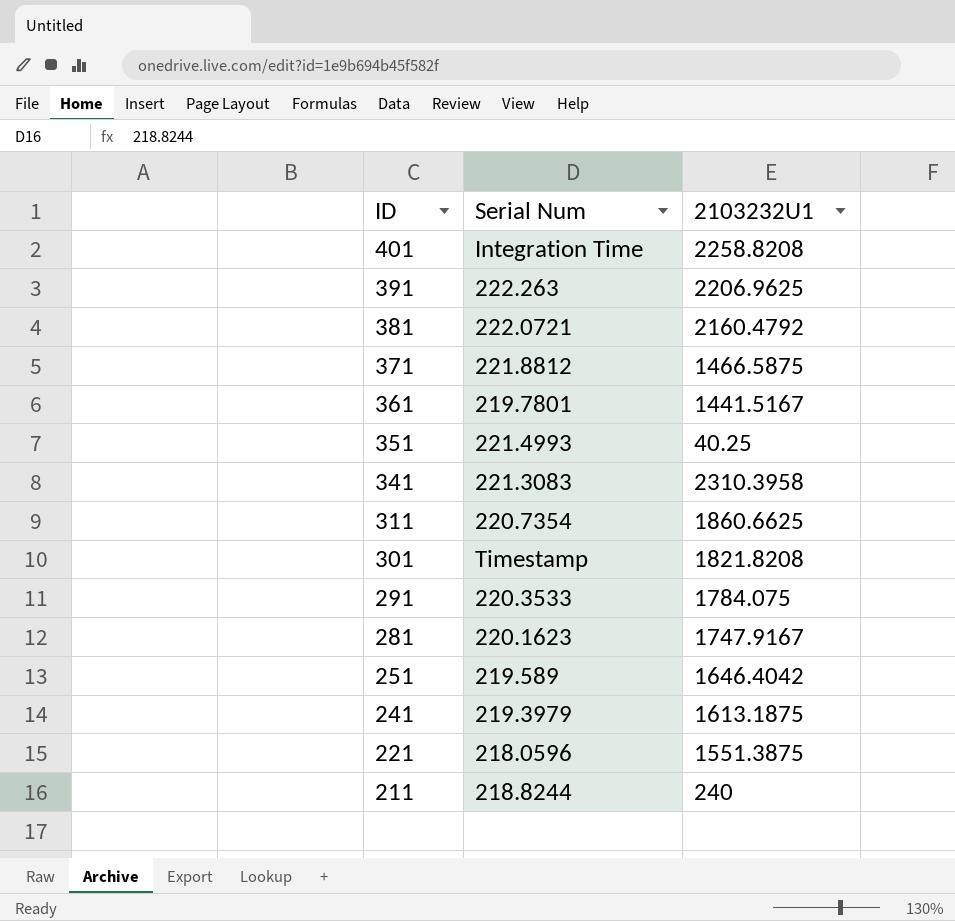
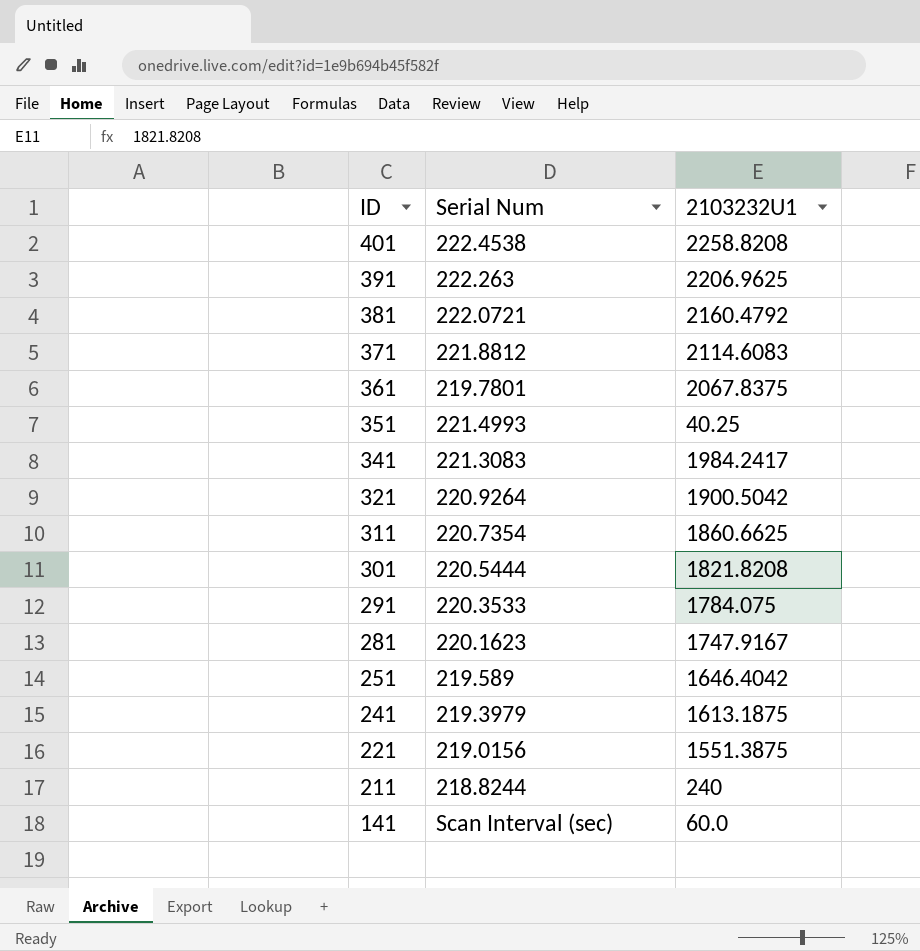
401 | Serial Num: Integration Time -> 222.4538
371 | 2103232U1: 1466.5875 -> 2114.6083
361 | 2103232U1: 1441.5167 -> 2067.8375
341 | 2103232U1: 2310.3958 -> 1984.2417
row 321: none -> 220.9264 | 1900.5042
301 | Serial Num: Timestamp -> 220.5444
221 | Serial Num: 218.0596 -> 219.0156
row 141: none -> Scan Interval (sec) | 60.0

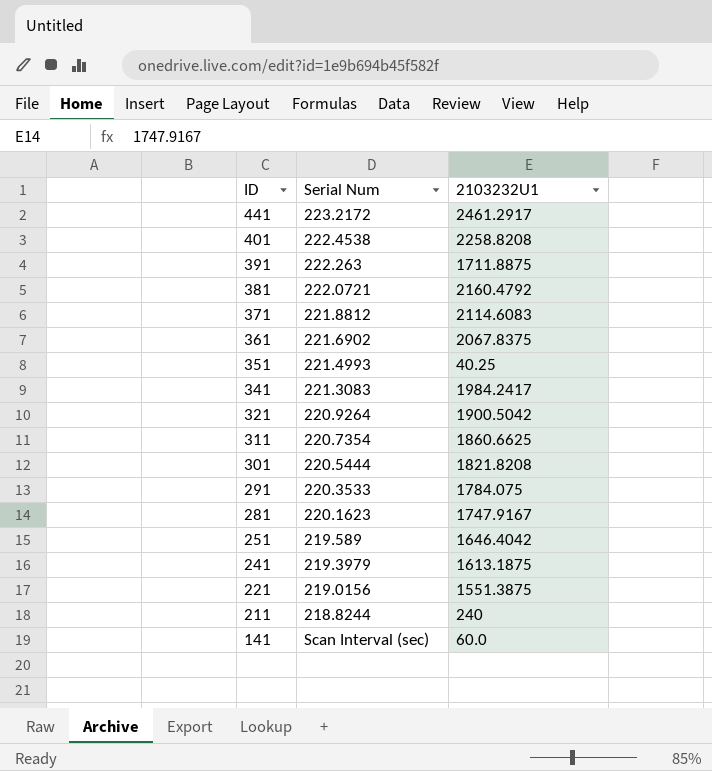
row 441: none -> 223.2172 | 2461.2917
391 | 2103232U1: 2206.9625 -> 1711.8875
361 | Serial Num: 219.7801 -> 221.6902

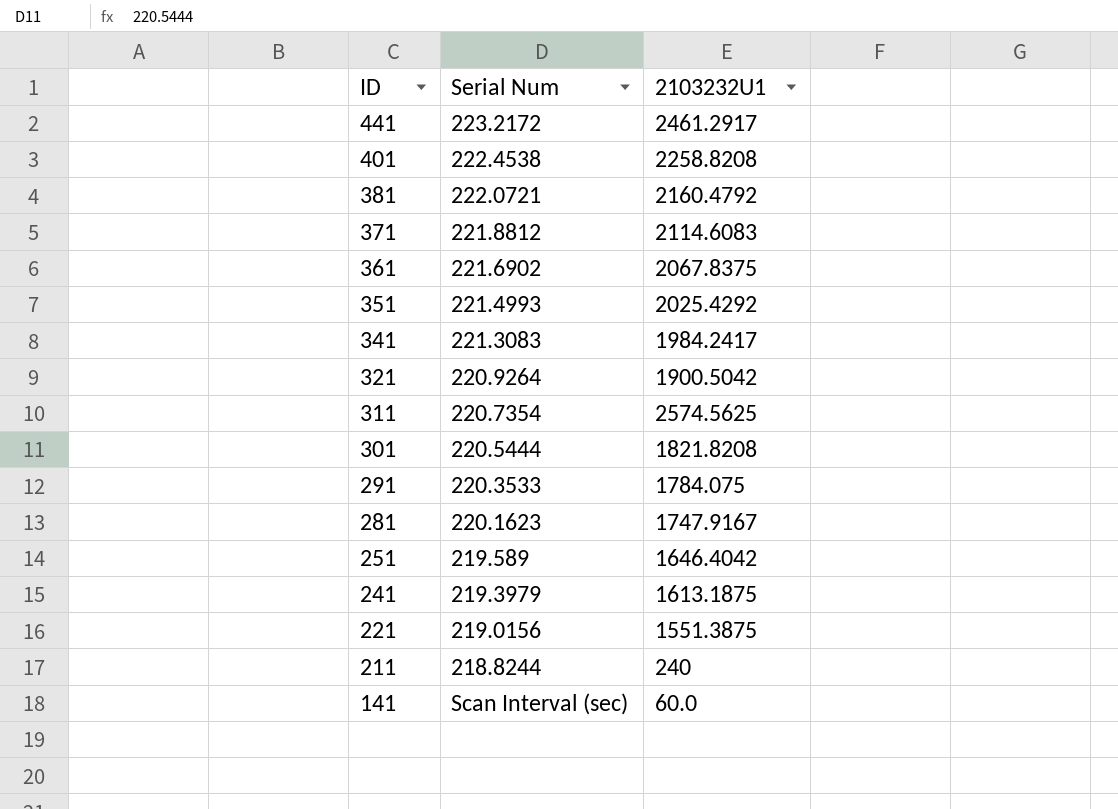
row 391: 222.263 | 1711.8875 -> none
351 | 2103232U1: 40.25 -> 2025.4292
311 | 2103232U1: 1860.6625 -> 2574.5625

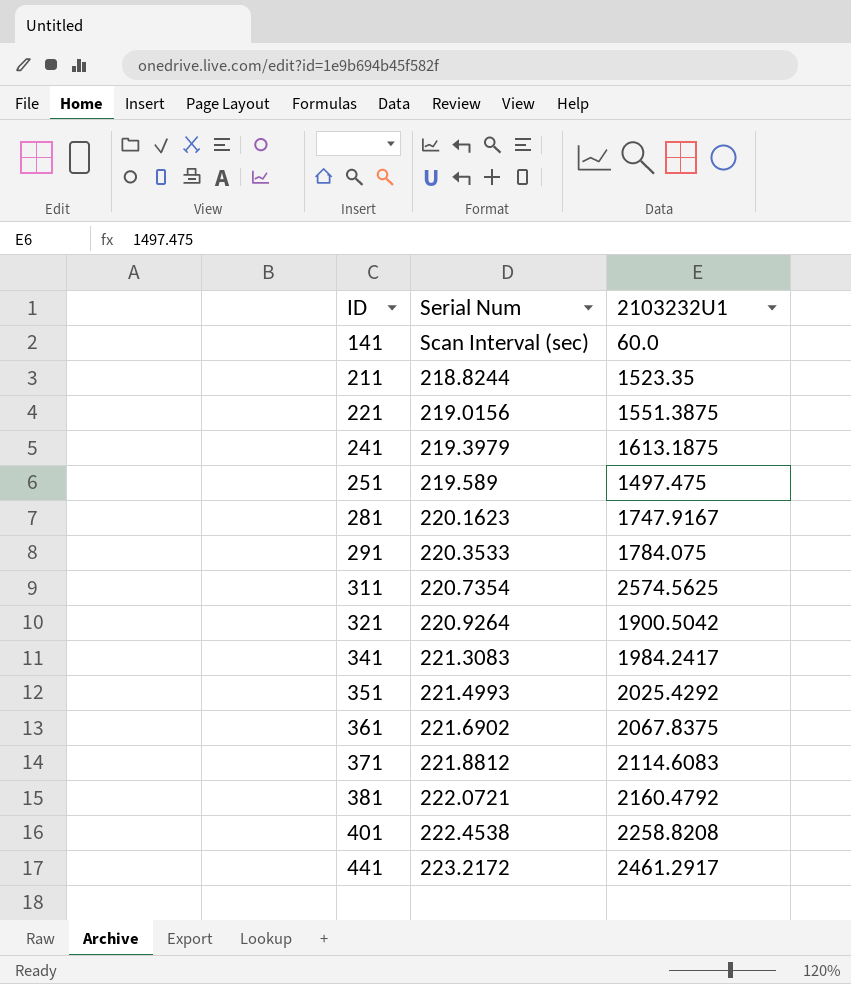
row order: ID descending -> ID ascending
row 301: 220.5444 | 1821.8208 -> none
211 | 2103232U1: 240 -> 1523.35
251 | 2103232U1: 1646.4042 -> 1497.475

